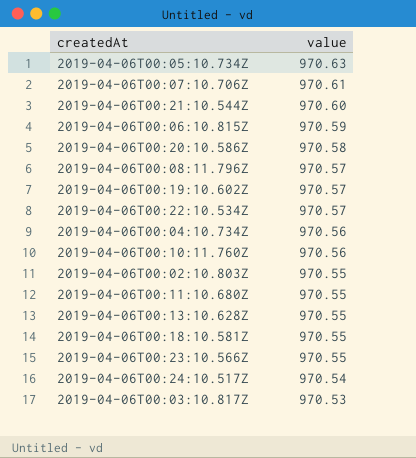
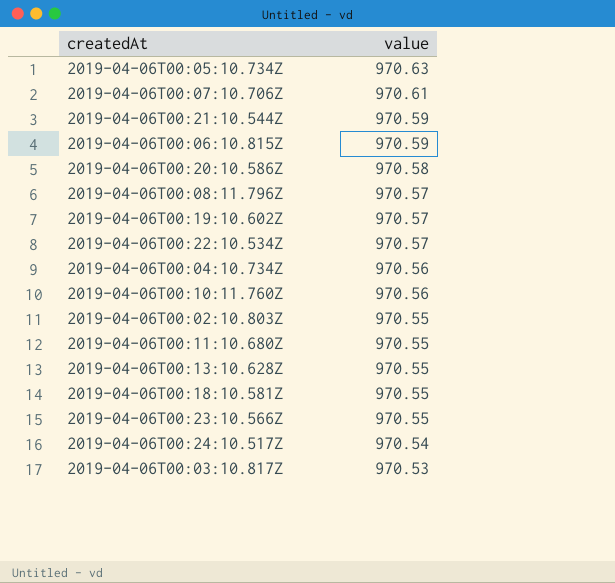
2019-04-06T00:21:10.544Z | value: 970.60 -> 970.59

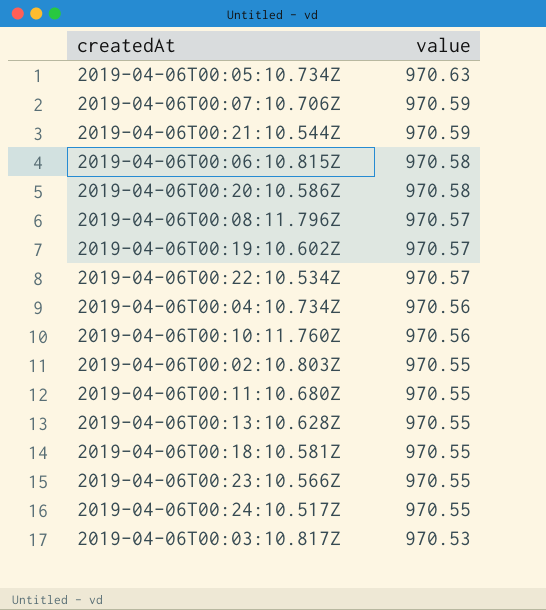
2019-04-06T00:07:10.706Z | value: 970.61 -> 970.59
2019-04-06T00:06:10.815Z | value: 970.59 -> 970.58
2019-04-06T00:24:10.517Z | value: 970.54 -> 970.55

